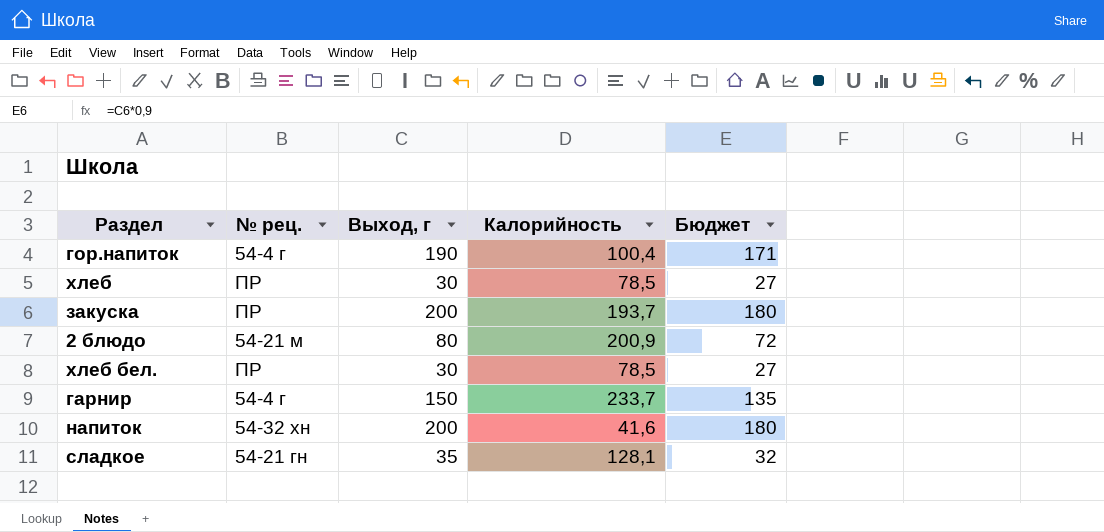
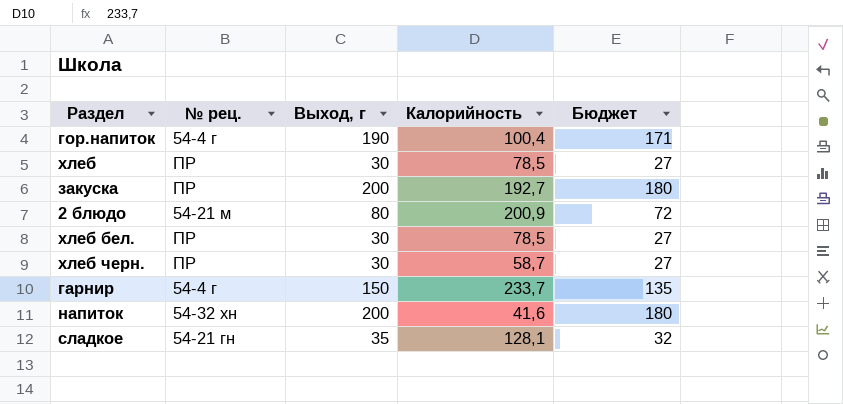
закуска | Калорийность: 193,7 -> 192,7
row хлеб черн.: none -> ПР | 30 | 58,7 | 27

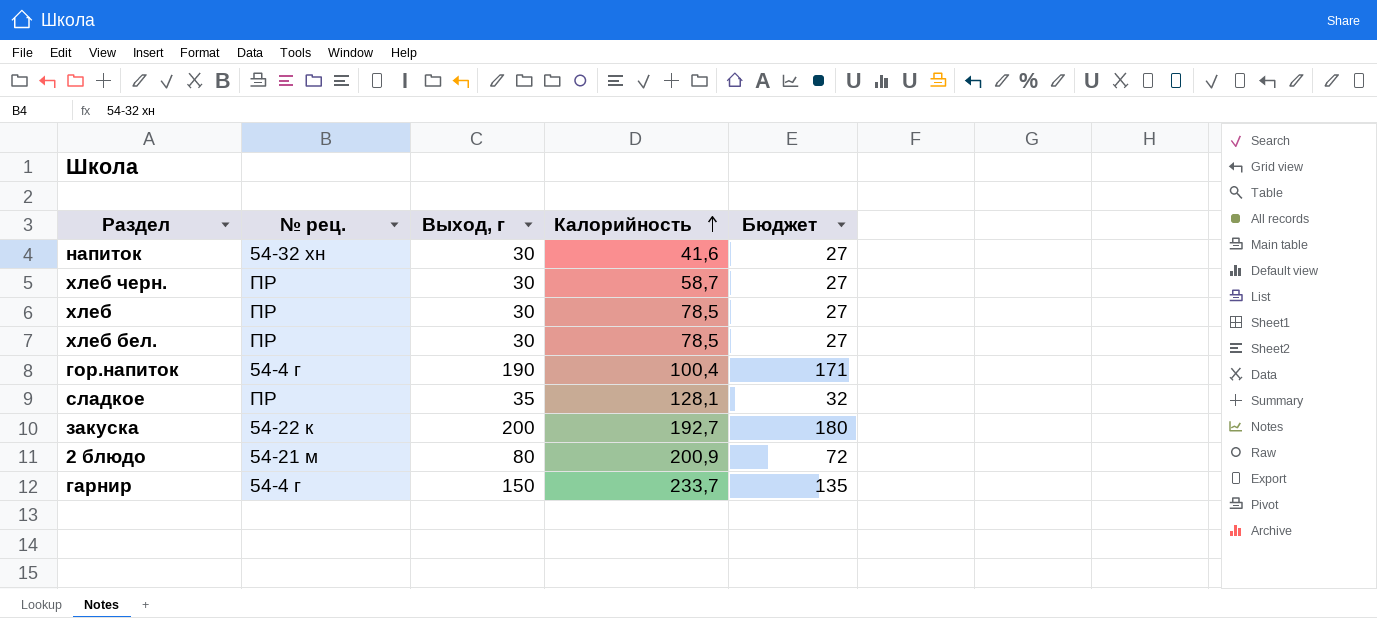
row order: none -> Калорийность ascending
напиток | Выход, г: 200 -> 30
напиток | Бюджет: 180 -> 27
сладкое | № рец.: 54-21 гн -> ПР
закуска | № рец.: ПР -> 54-22 к

